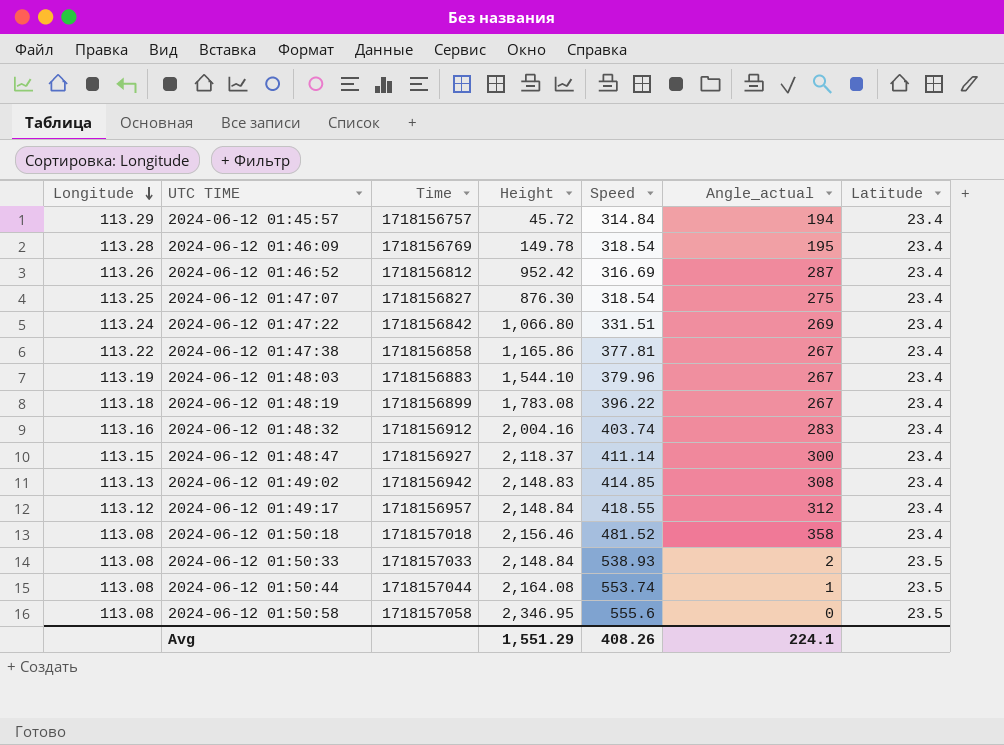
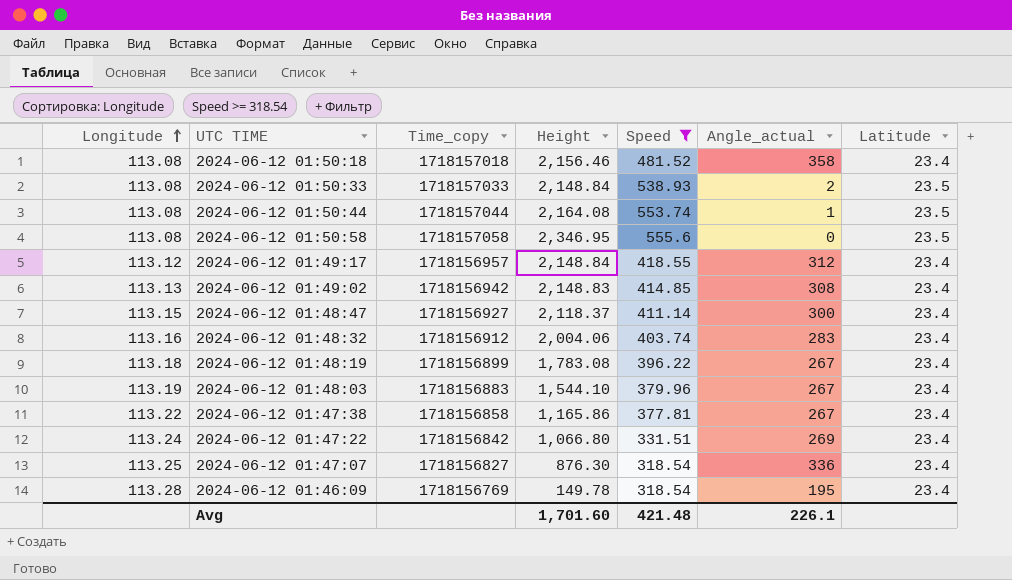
filter: none -> Speed >= 318.54
row order: Longitude descending -> Longitude ascending
column name: Time -> Time_copy
2024-06-12 01:48:32 | Height: 2,004.16 -> 2,004.06
2024-06-12 01:47:07 | Angle_actual: 275 -> 336
Avg | Height: 1,551.29 -> 1,701.60
Avg | Speed: 408.26 -> 421.48
Avg | Angle_actual: 224.1 -> 226.1

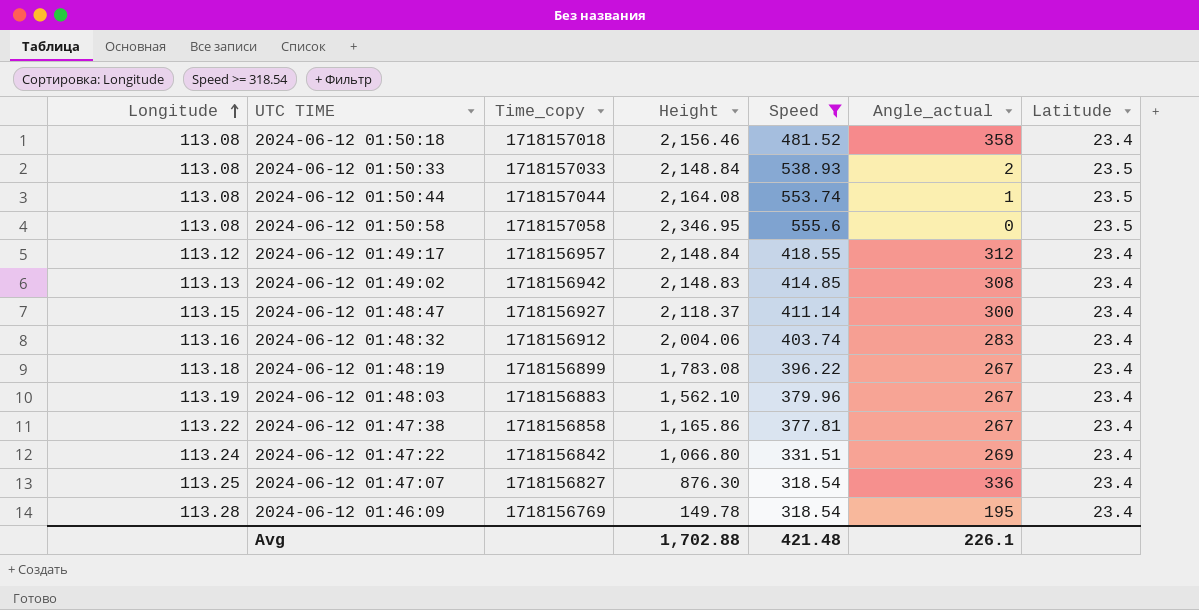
2024-06-12 01:48:03 | Height: 1,544.10 -> 1,562.10
Avg | Height: 1,701.60 -> 1,702.88

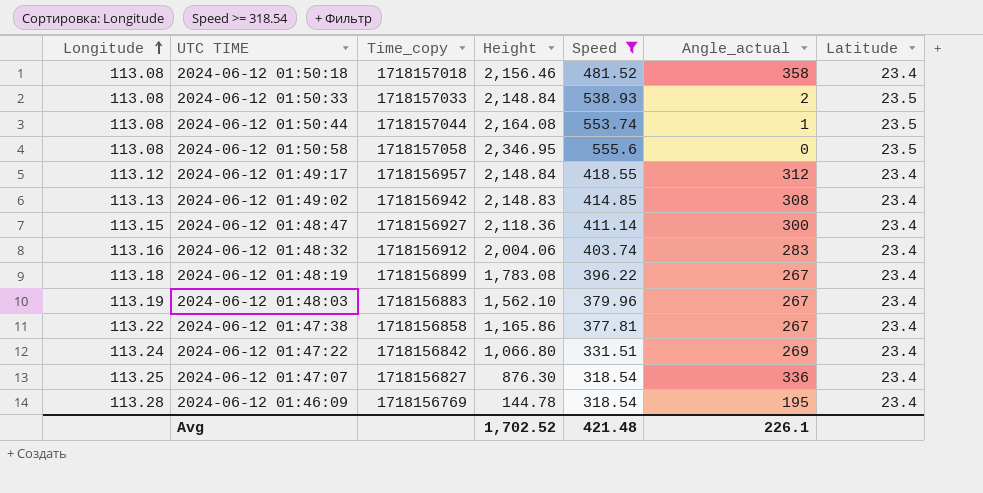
2024-06-12 01:48:47 | Height: 2,118.37 -> 2,118.36
2024-06-12 01:46:09 | Height: 149.78 -> 144.78
Avg | Height: 1,702.88 -> 1,702.52

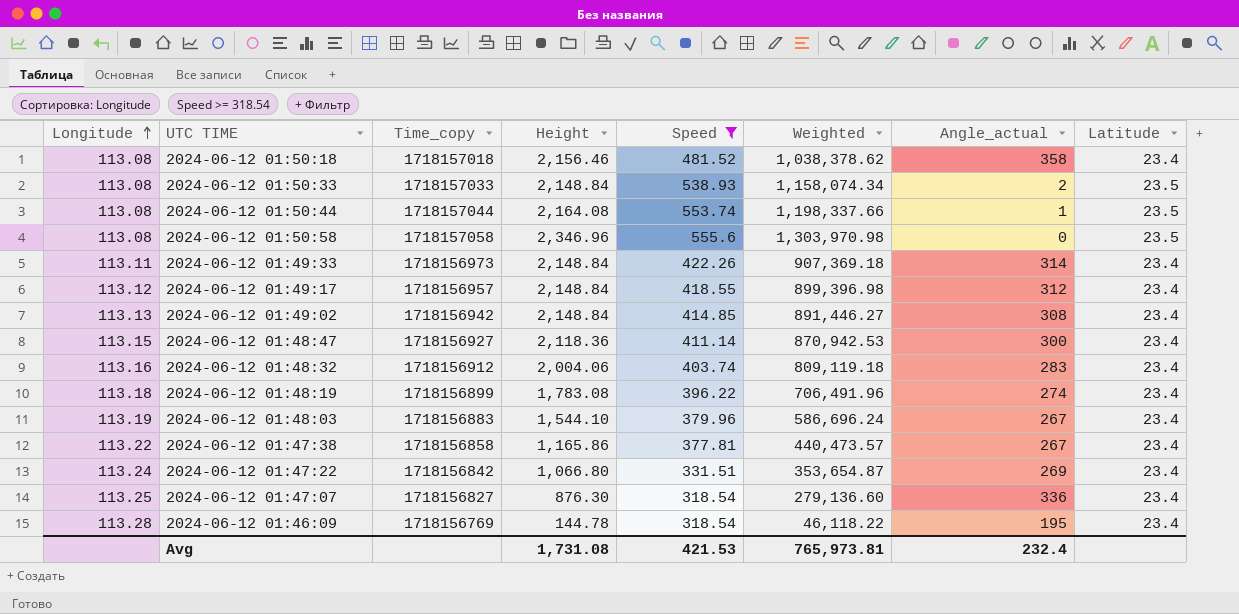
column Weighted | formula: none -> [Height] * [Speed]
2024-06-12 01:50:58 | Height: 2,346.95 -> 2,346.96
row 2024-06-12 01:49:33: none -> 113.11 | 1718156973 | 2,148.84 | 422.26 | 907,369.18 | 314 | 23.4
2024-06-12 01:49:02 | Height: 2,148.83 -> 2,148.84
2024-06-12 01:48:19 | Angle_actual: 267 -> 274
2024-06-12 01:48:03 | Height: 1,562.10 -> 1,544.10
Avg | Height: 1,702.52 -> 1,731.08
Avg | Speed: 421.48 -> 421.53
Avg | Angle_actual: 226.1 -> 232.4

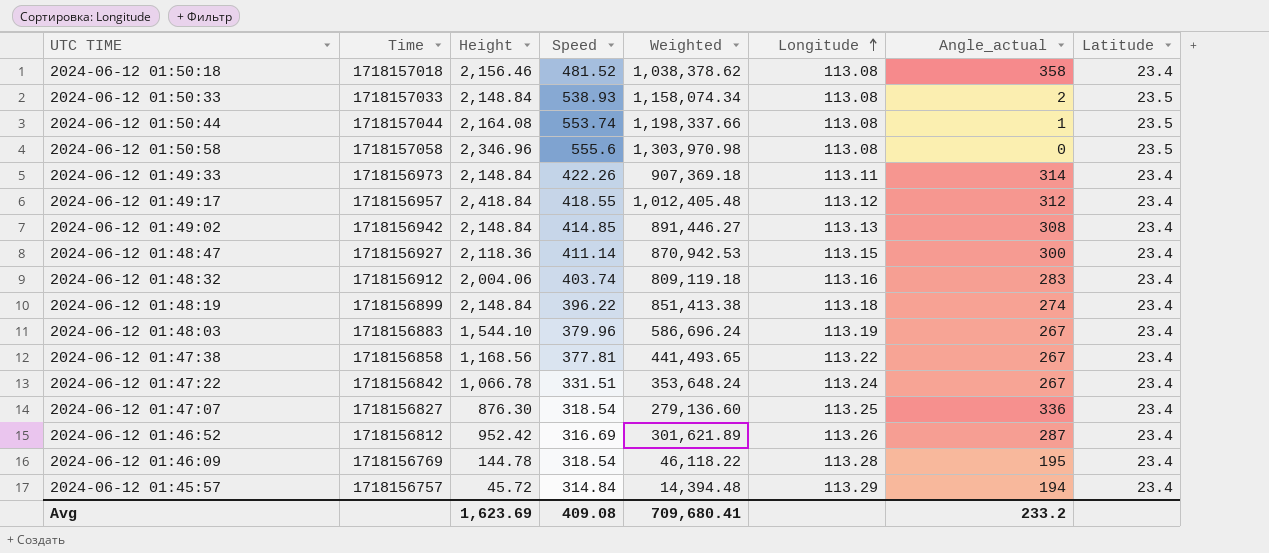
filter: Speed >= 318.54 -> none
column name: Time_copy -> Time
column Longitude | position: 1 -> 6
2024-06-12 01:49:17 | Height: 2,148.84 -> 2,418.84
2024-06-12 01:49:17 | Weighted: 899,396.98 -> 1,012,405.48
2024-06-12 01:48:19 | Height: 1,783.08 -> 2,148.84
2024-06-12 01:48:19 | Weighted: 706,491.96 -> 851,413.38
2024-06-12 01:47:38 | Height: 1,165.86 -> 1,168.56
2024-06-12 01:47:38 | Weighted: 440,473.57 -> 441,493.65
2024-06-12 01:47:22 | Height: 1,066.80 -> 1,066.78
2024-06-12 01:47:22 | Weighted: 353,654.87 -> 353,648.24
2024-06-12 01:47:22 | Angle_actual: 269 -> 267
Avg | Height: 1,731.08 -> 1,623.69
Avg | Speed: 421.53 -> 409.08
Avg | Weighted: 765,973.81 -> 709,680.41
Avg | Angle_actual: 232.4 -> 233.2

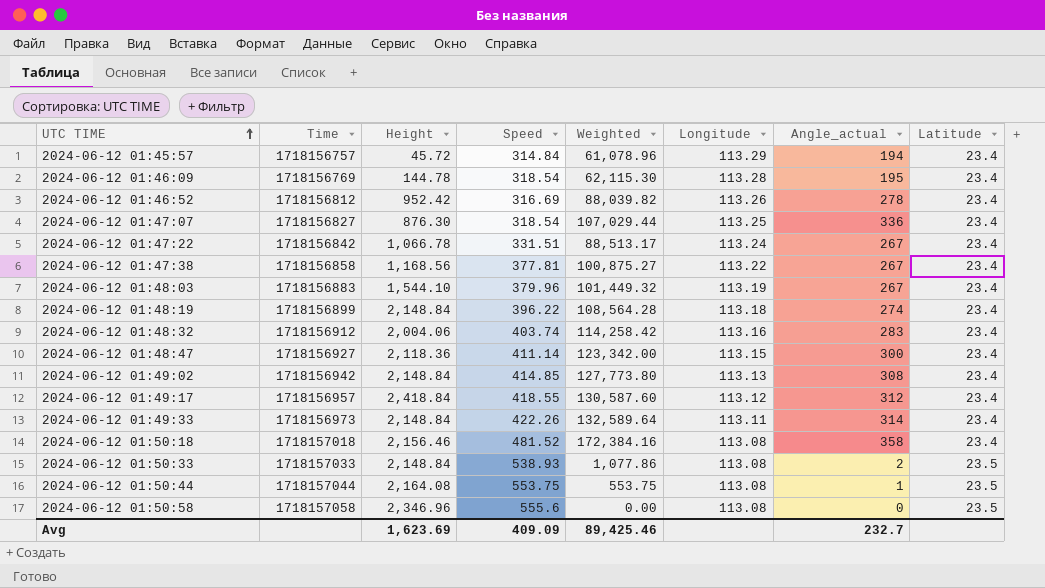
row order: Longitude ascending -> UTC TIME ascending
column Weighted | formula: [Height] * [Speed] -> [Speed] * [Angle_actual]
2024-06-12 01:46:52 | Angle_actual: 287 -> 278
2024-06-12 01:50:44 | Speed: 553.74 -> 553.75
Avg | Speed: 409.08 -> 409.09
Avg | Weighted: 709,680.41 -> 89,425.46
Avg | Angle_actual: 233.2 -> 232.7

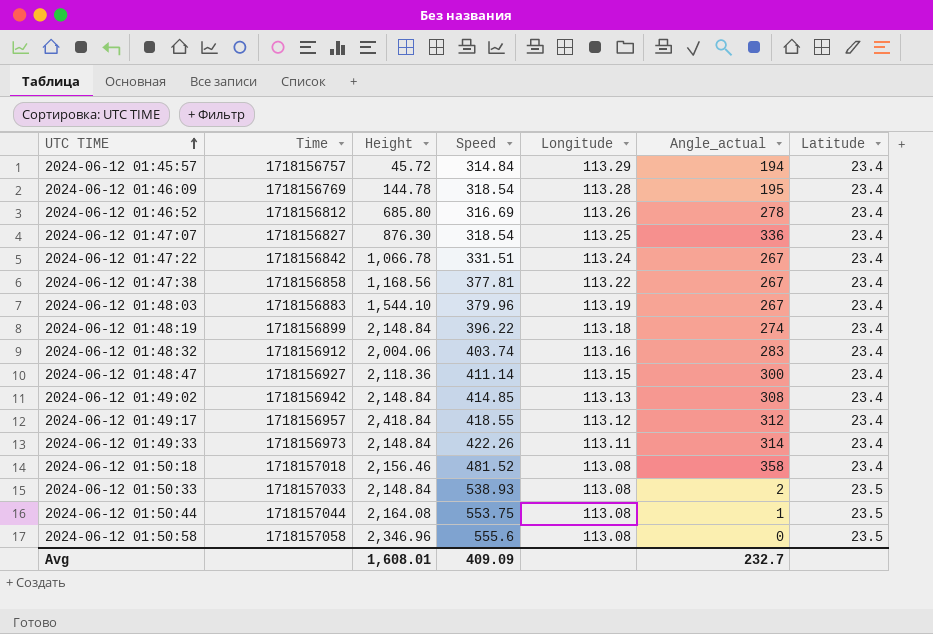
column Weighted | formula: [Speed] * [Angle_actual] -> none
2024-06-12 01:46:52 | Height: 952.42 -> 685.80
Avg | Height: 1,623.69 -> 1,608.01

